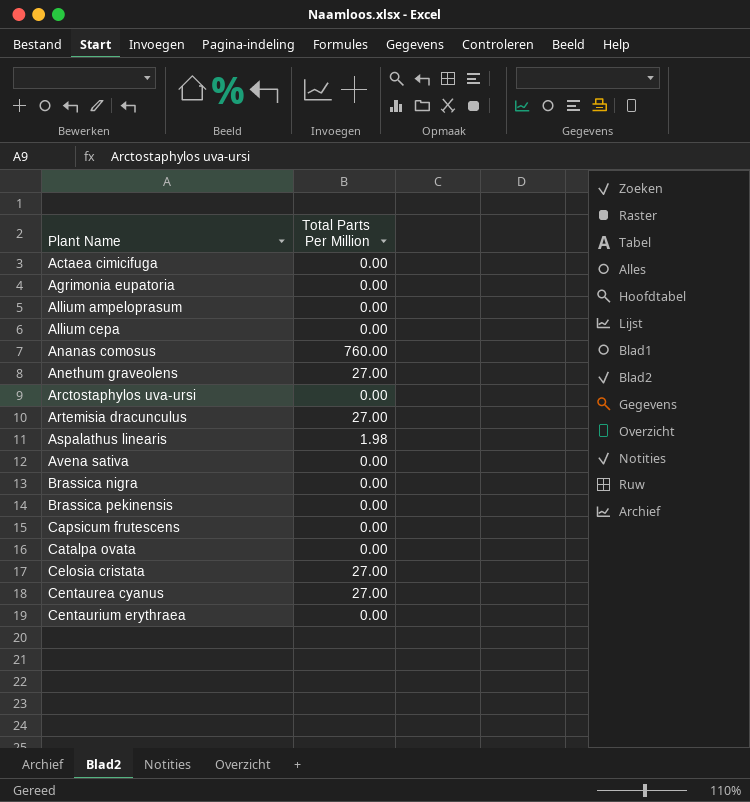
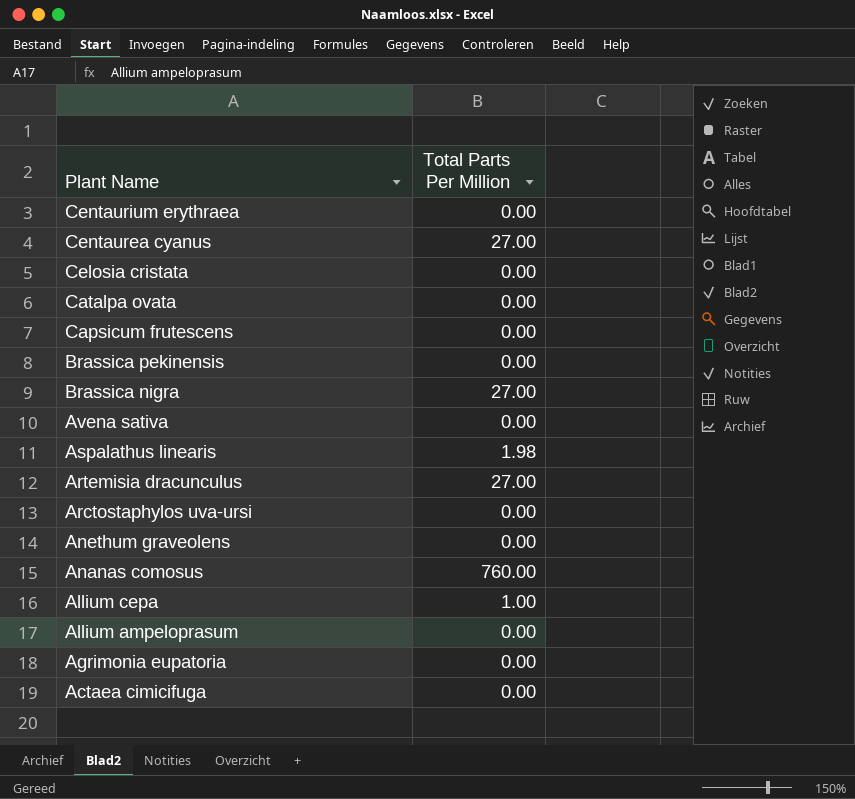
row order: Plant Name ascending -> Plant Name descending
Celosia cristata | Total Parts Per Million: 27.00 -> 0.00
Brassica nigra | Total Parts Per Million: 0.00 -> 27.00
Anethum graveolens | Total Parts Per Million: 27.00 -> 0.00
Allium cepa | Total Parts Per Million: 0.00 -> 1.00

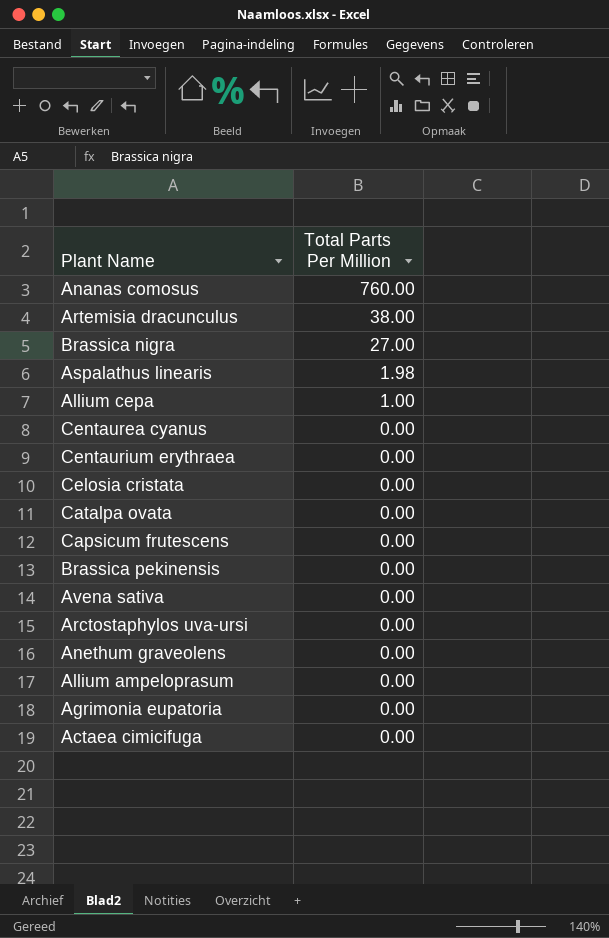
row order: Plant Name descending -> Total Parts Per Million descending
Artemisia dracunculus | Total Parts Per Million: 27.00 -> 38.00
Centaurea cyanus | Total Parts Per Million: 27.00 -> 0.00

